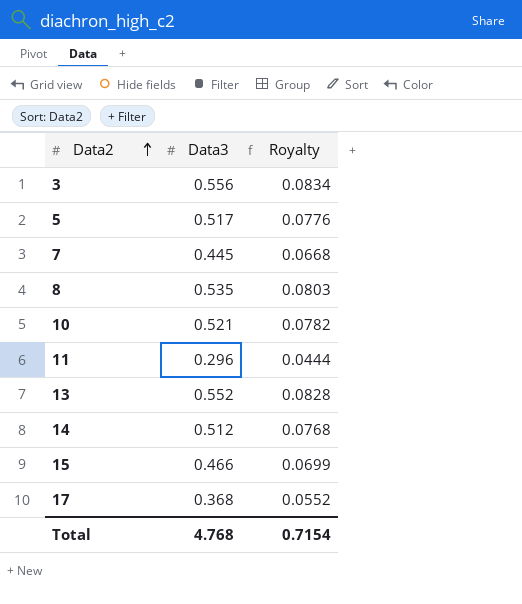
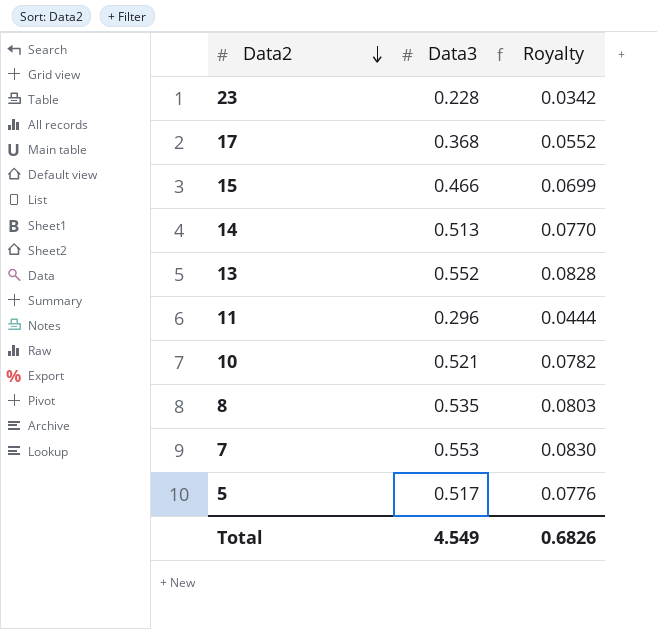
row order: Data2 ascending -> Data2 descending
row 3: 0.556 | 0.0834 -> none
row 23: none -> 0.228 | 0.0342
14 | Data3: 0.512 -> 0.513
14 | Royalty: 0.0768 -> 0.0770
7 | Data3: 0.445 -> 0.553
7 | Royalty: 0.0668 -> 0.0830
Total | Data3: 4.768 -> 4.549
Total | Royalty: 0.7154 -> 0.6826

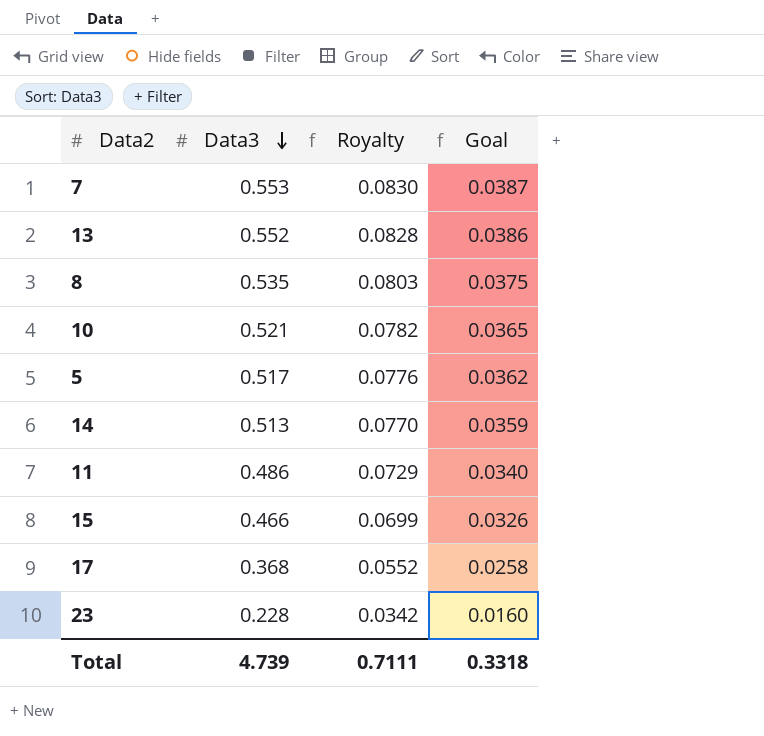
row order: Data2 descending -> Data3 descending
column Goal | formula: none -> [Data3] * 0.07
11 | Data3: 0.296 -> 0.486
11 | Royalty: 0.0444 -> 0.0729
Total | Data3: 4.549 -> 4.739
Total | Royalty: 0.6826 -> 0.7111

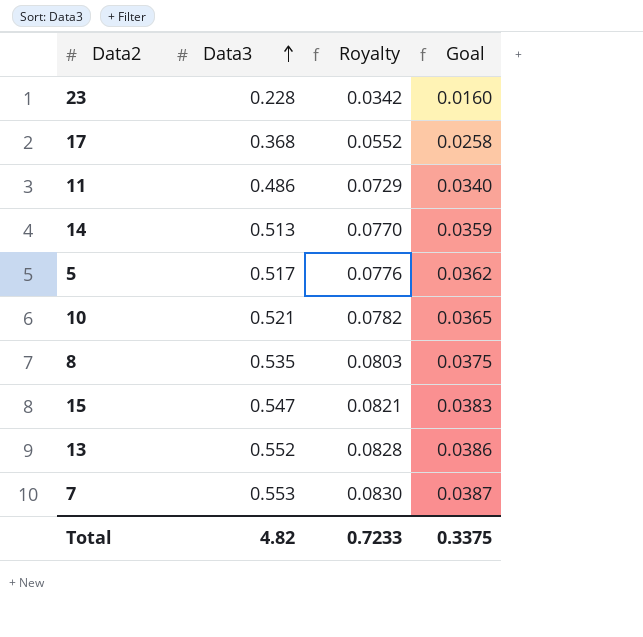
row order: Data3 descending -> Data3 ascending
15 | Data3: 0.466 -> 0.547
15 | Royalty: 0.0699 -> 0.0821
15 | Goal: 0.0326 -> 0.0383
Total | Data3: 4.739 -> 4.82
Total | Royalty: 0.7111 -> 0.7233
Total | Goal: 0.3318 -> 0.3375

